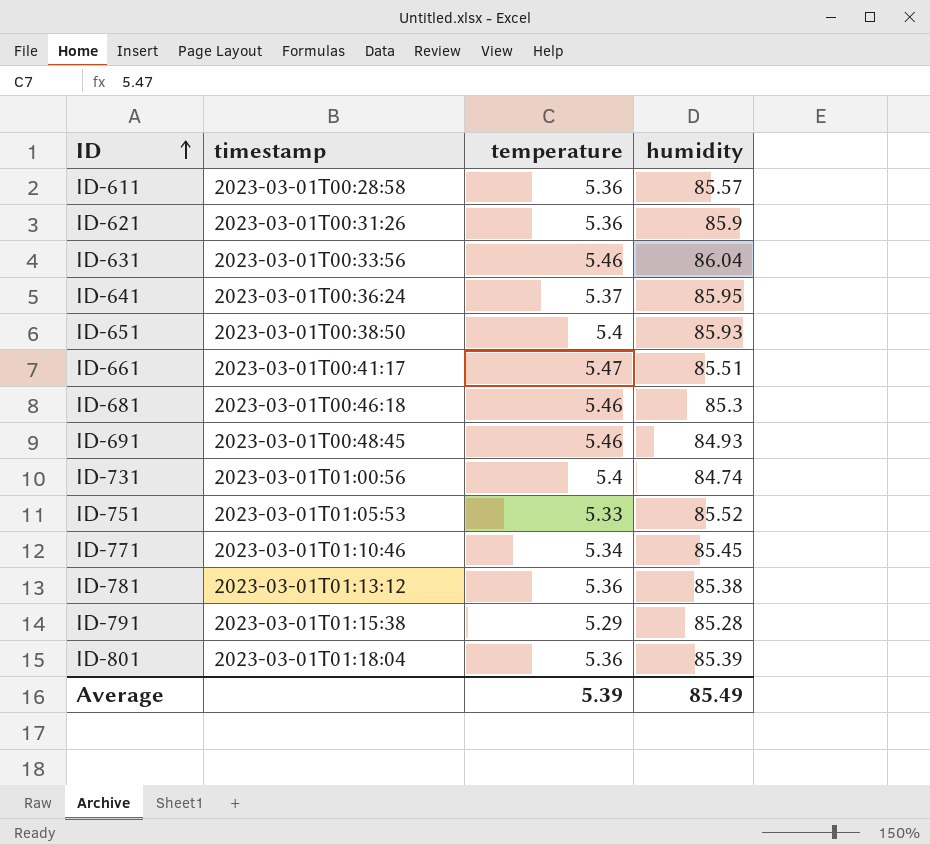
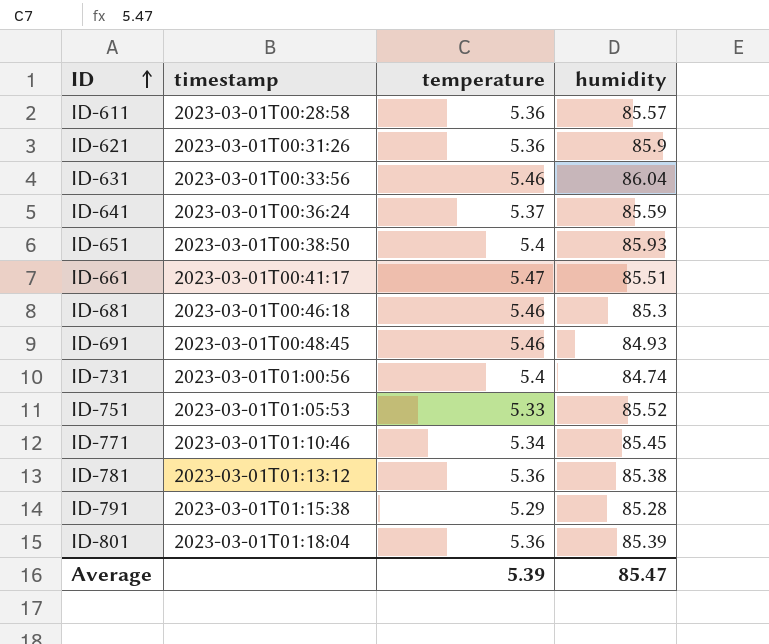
ID-641 | humidity: 85.95 -> 85.59
Average | humidity: 85.49 -> 85.47

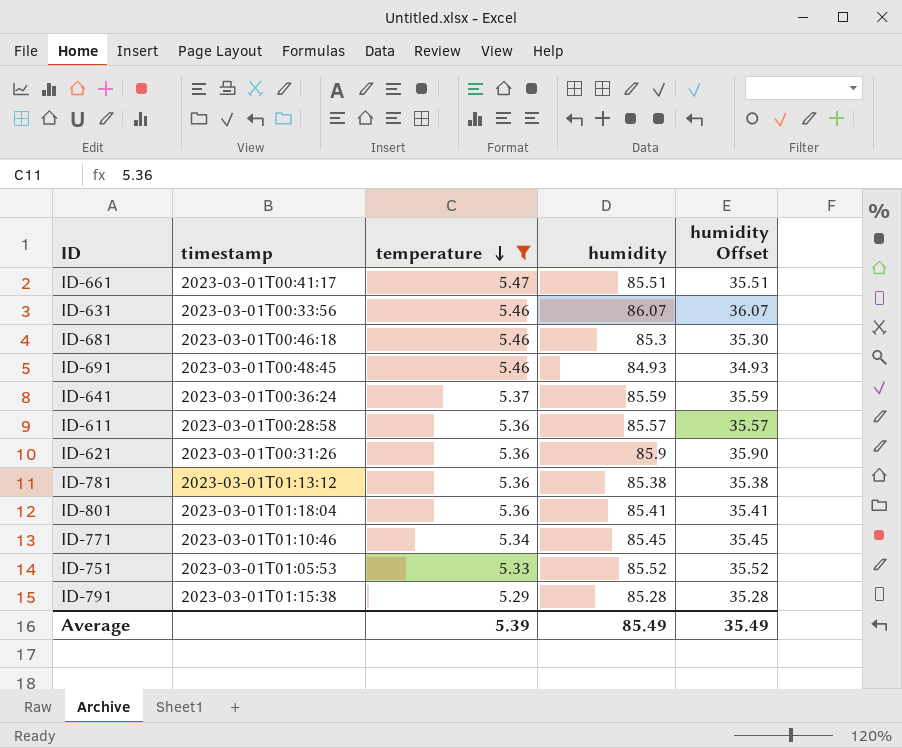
filter: none -> temperature != 5.4
row order: ID ascending -> temperature descending
column humidity Offset | formula: none -> [humidity] - 50
ID-631 | humidity: 86.04 -> 86.07
ID-801 | humidity: 85.39 -> 85.41
Average | humidity: 85.47 -> 85.49

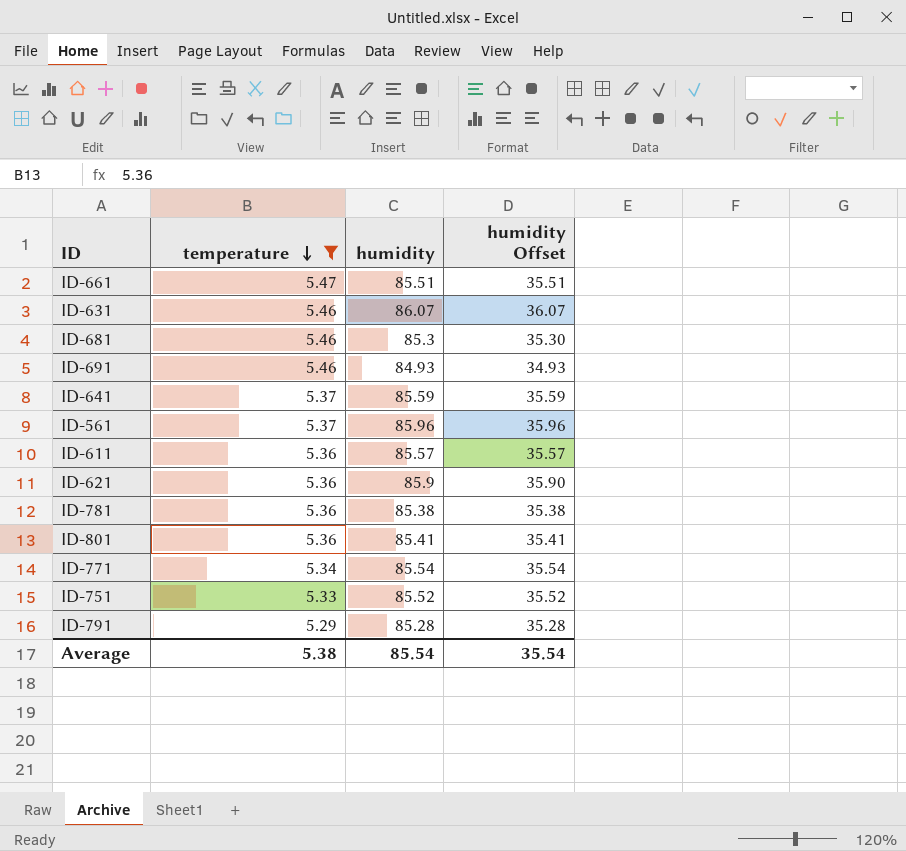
column timestamp | position: 2 -> none
row ID-561: none -> 5.37 | 85.96 | 35.96
ID-771 | humidity: 85.45 -> 85.54
ID-771 | humidity Offset: 35.45 -> 35.54
Average | temperature: 5.39 -> 5.38
Average | humidity: 85.49 -> 85.54
Average | humidity Offset: 35.49 -> 35.54

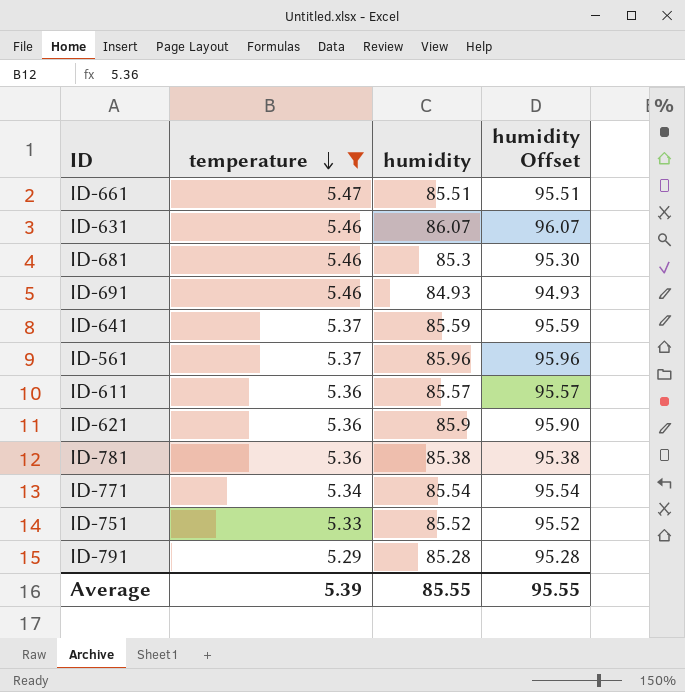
column humidity Offset | formula: [humidity] - 50 -> [humidity] + 10
row ID-801: 5.36 | 85.41 | 35.41 -> none
Average | temperature: 5.38 -> 5.39
Average | humidity: 85.54 -> 85.55
Average | humidity Offset: 35.54 -> 95.55

